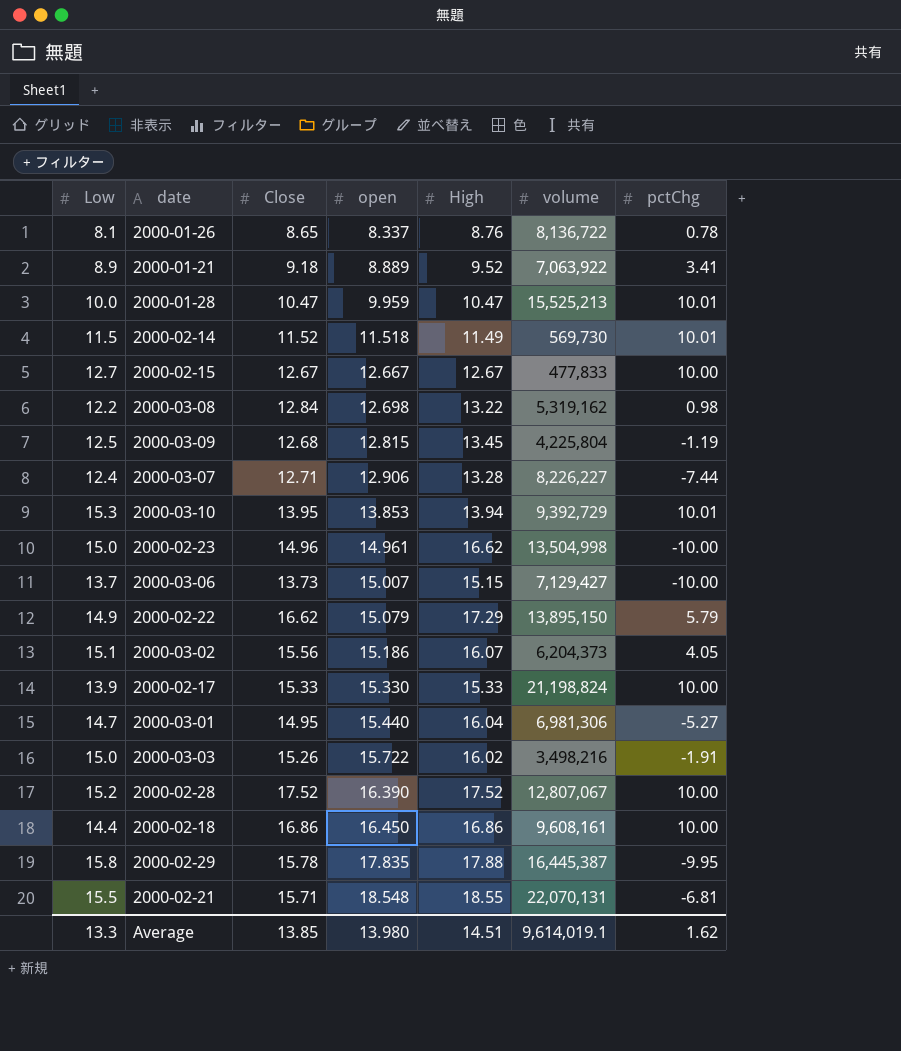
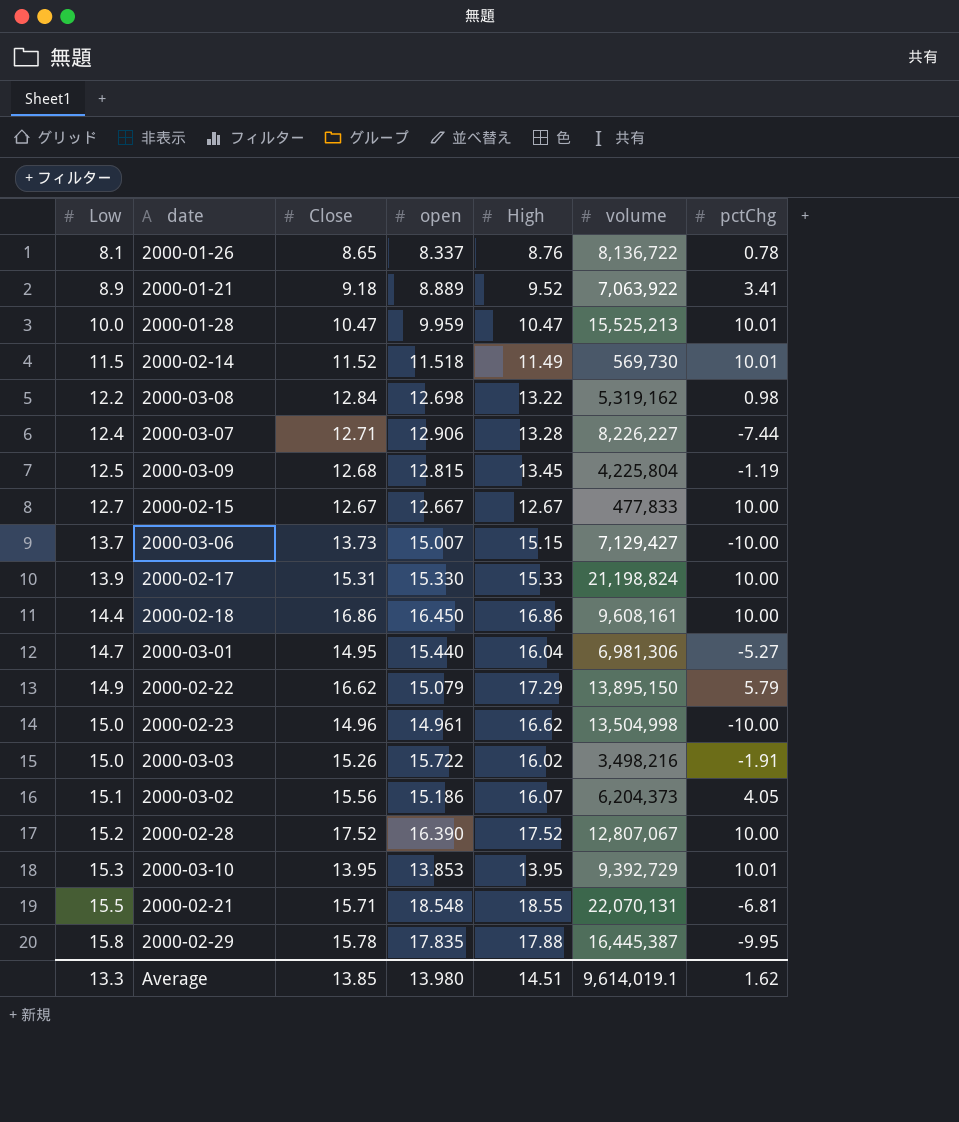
row order: open ascending -> Low ascending
2000-02-17 | Close: 15.33 -> 15.31
2000-03-10 | High: 13.94 -> 13.95

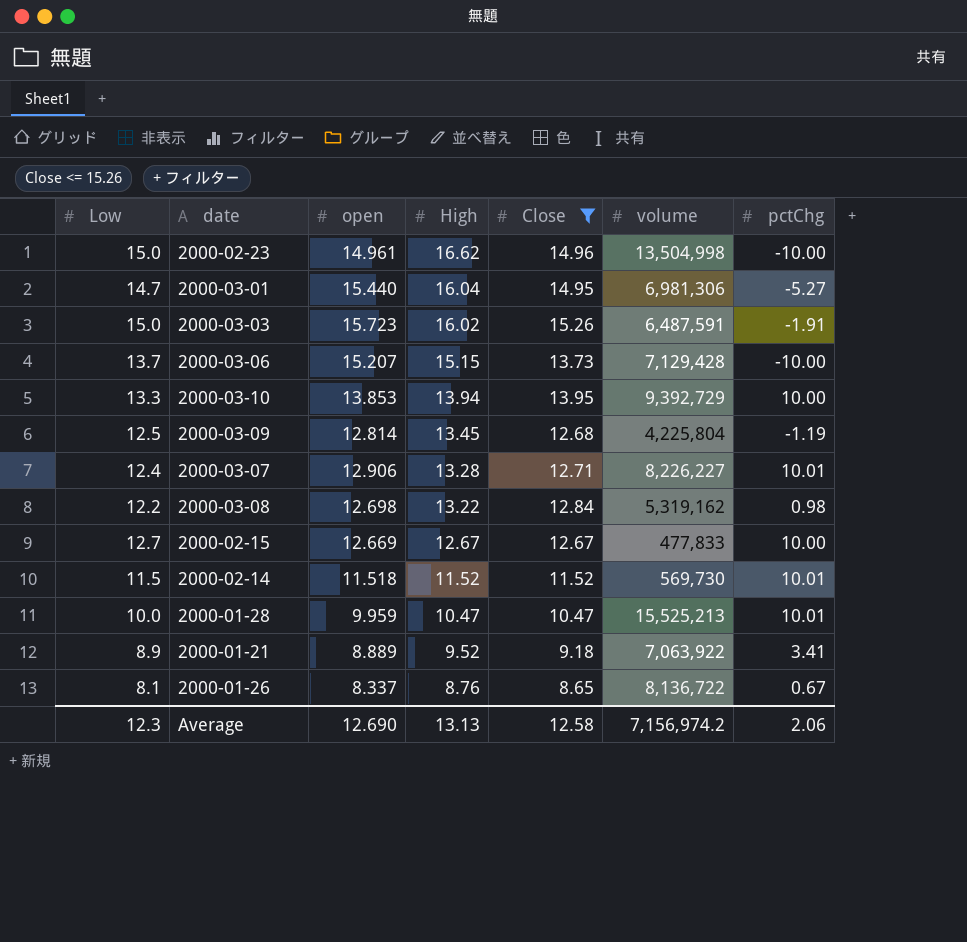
filter: none -> Close <= 15.26
row order: Low ascending -> High descending
column Close | position: 3 -> 5
2000-03-03 | open: 15.722 -> 15.723
2000-03-03 | volume: 3,498,216 -> 6,487,591
2000-03-06 | open: 15.007 -> 15.207
2000-03-06 | volume: 7,129,427 -> 7,129,428
2000-03-10 | Low: 15.3 -> 13.3
2000-03-10 | High: 13.95 -> 13.94
2000-03-10 | pctChg: 10.01 -> 10.00
2000-03-09 | open: 12.815 -> 12.814
2000-03-07 | pctChg: -7.44 -> 10.01
2000-02-15 | open: 12.667 -> 12.669
2000-02-14 | High: 11.49 -> 11.52
2000-01-26 | pctChg: 0.78 -> 0.67
Average | Low: 13.3 -> 12.3
Average | open: 13.980 -> 12.690
Average | High: 14.51 -> 13.13
Average | Close: 13.85 -> 12.58
Average | volume: 9,614,019.1 -> 7,156,974.2
Average | pctChg: 1.62 -> 2.06

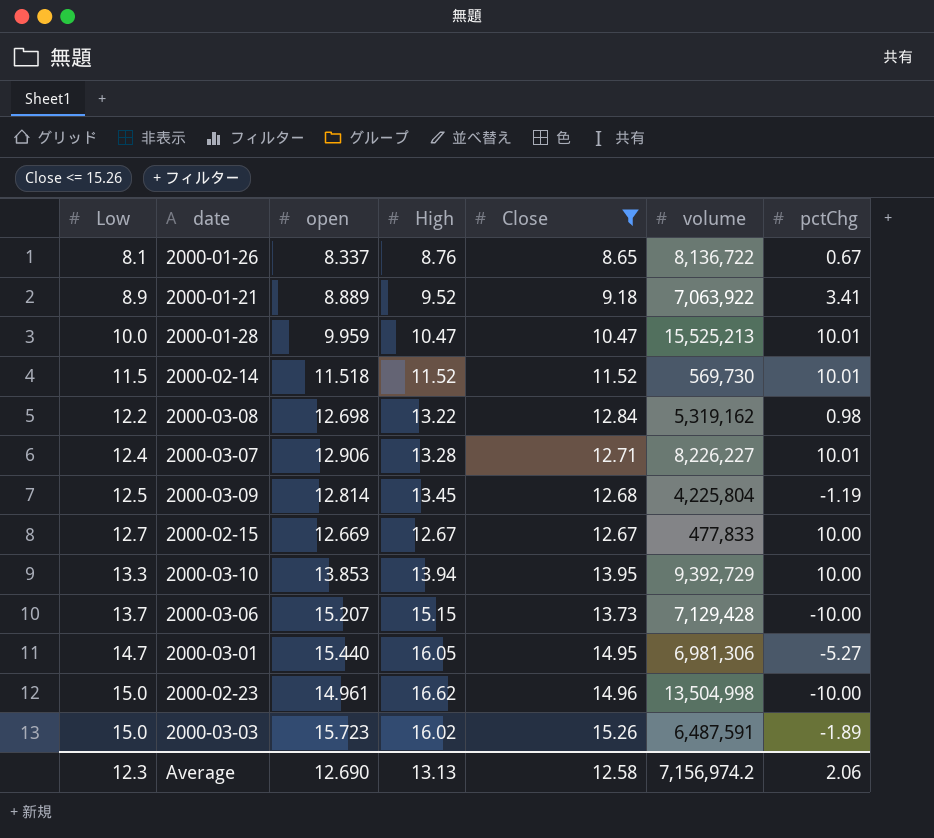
row order: High descending -> Low ascending
2000-03-01 | High: 16.04 -> 16.05
2000-03-03 | pctChg: -1.91 -> -1.89

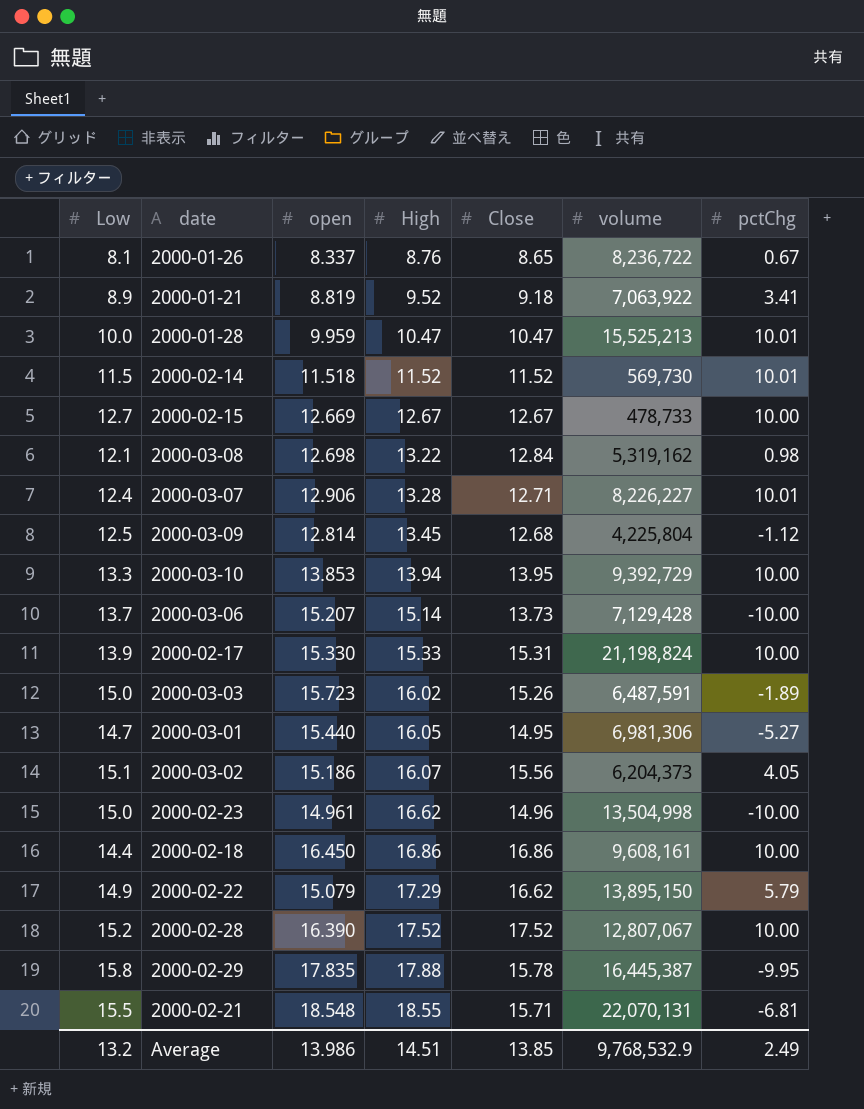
filter: Close <= 15.26 -> none
row order: Low ascending -> High ascending
2000-01-26 | volume: 8,136,722 -> 8,236,722
2000-01-21 | open: 8.889 -> 8.819
2000-02-15 | volume: 477,833 -> 478,733
2000-03-08 | Low: 12.2 -> 12.1
2000-03-09 | pctChg: -1.19 -> -1.12
2000-03-06 | High: 15.15 -> 15.14
Average | Low: 12.3 -> 13.2
Average | open: 12.690 -> 13.986
Average | High: 13.13 -> 14.51
Average | Close: 12.58 -> 13.85
Average | volume: 7,156,974.2 -> 9,768,532.9
Average | pctChg: 2.06 -> 2.49

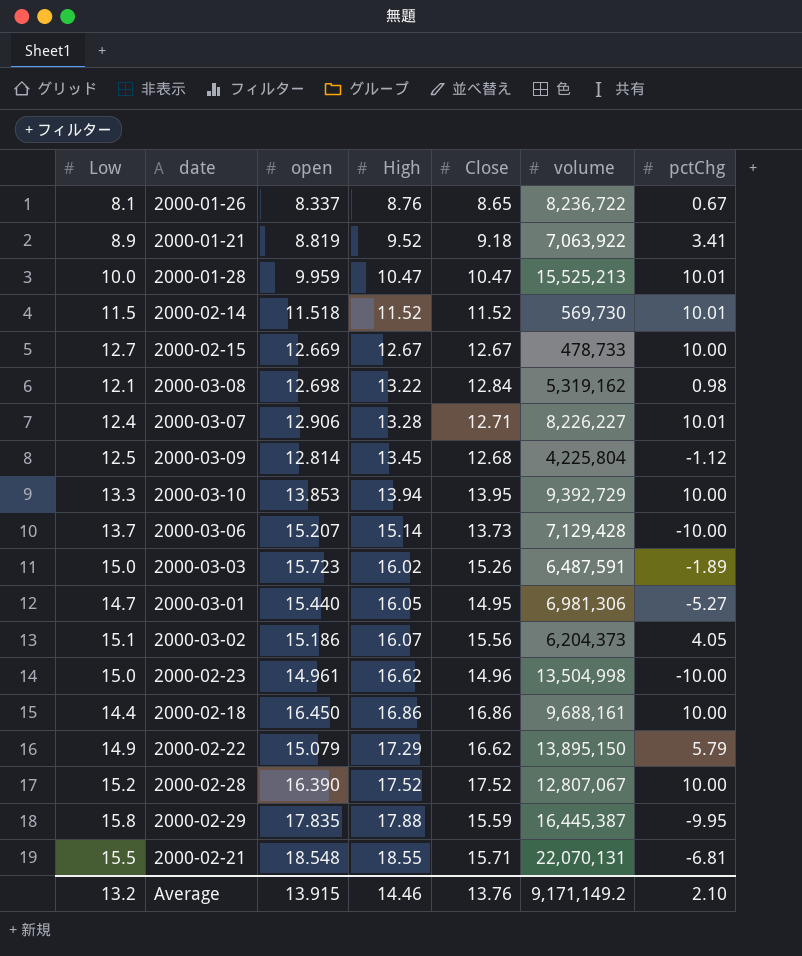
row 2000-02-17: 13.9 | 15.330 | 15.33 | 15.31 | 21,198,824 | 10.00 -> none
2000-02-18 | volume: 9,608,161 -> 9,688,161
2000-02-29 | Close: 15.78 -> 15.59
Average | open: 13.986 -> 13.915
Average | High: 14.51 -> 14.46
Average | Close: 13.85 -> 13.76
Average | volume: 9,768,532.9 -> 9,171,149.2
Average | pctChg: 2.49 -> 2.10

